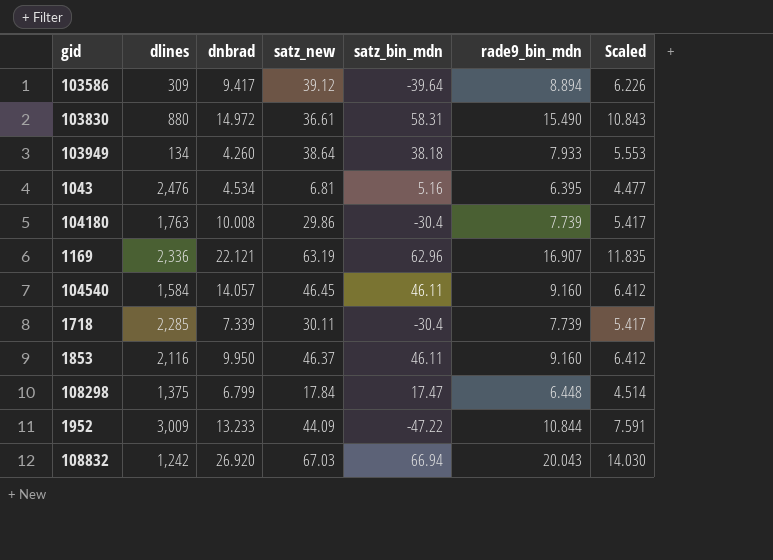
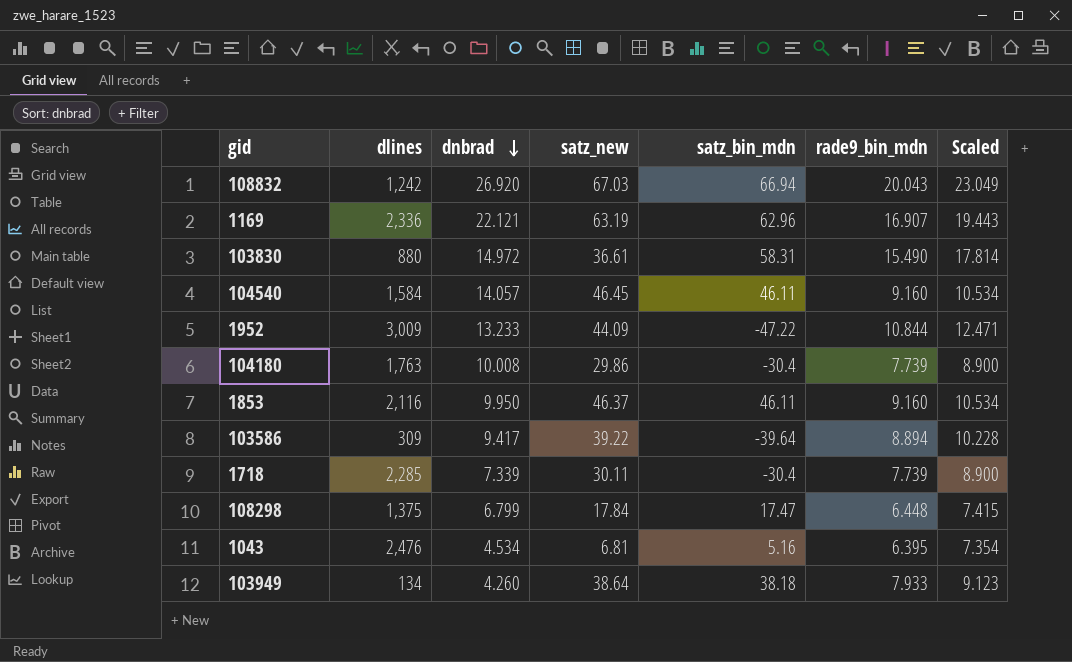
row order: none -> dnbrad descending
column Scaled | formula: [rade9_bin_mdn] * 0.7 -> [rade9_bin_mdn] * 1.15
103586 | satz_new: 39.12 -> 39.22

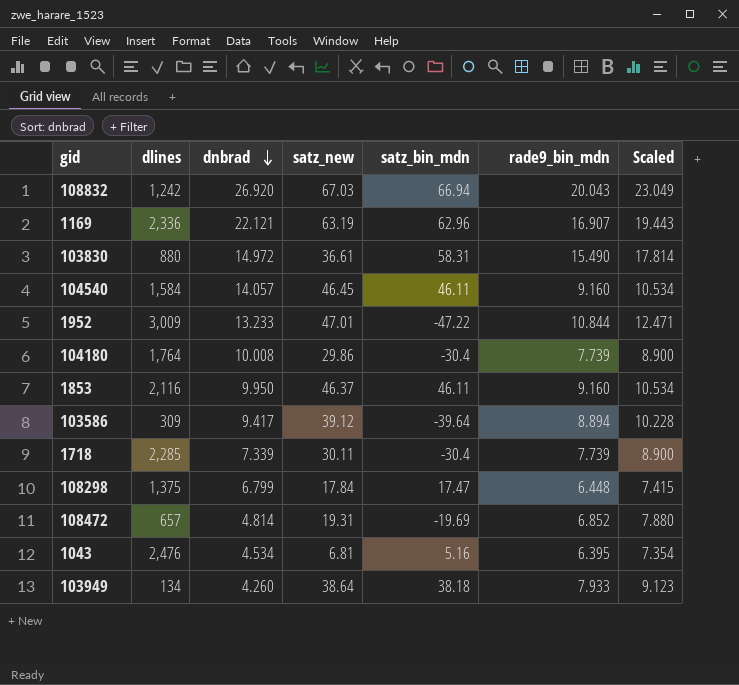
1952 | satz_new: 44.09 -> 47.01
104180 | dlines: 1,763 -> 1,764
103586 | satz_new: 39.22 -> 39.12
row 108472: none -> 657 | 4.814 | 19.31 | -19.69 | 6.852 | 7.880

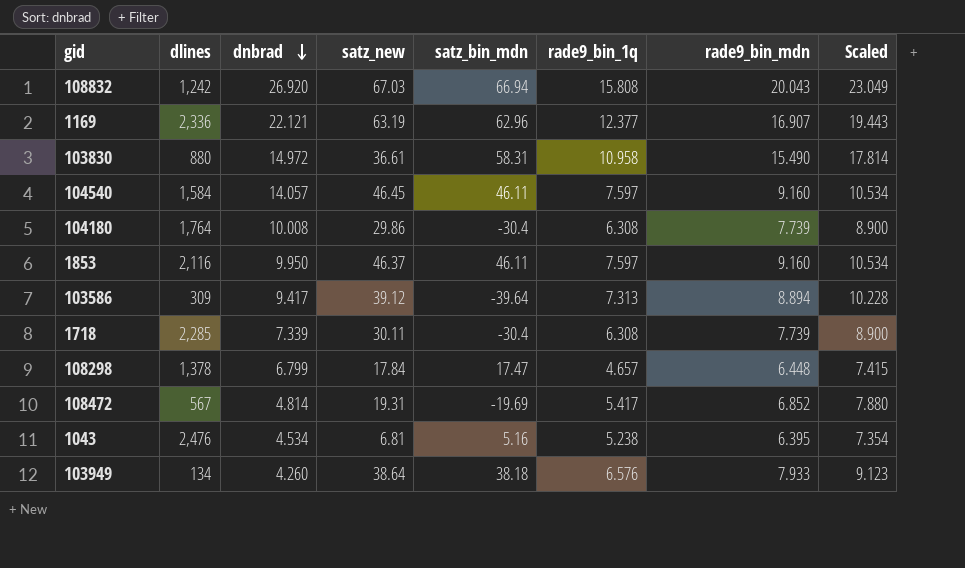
column rade9_bin_1q | position: none -> 6
row 1952: 3,009 | 13.233 | 47.01 | -47.22 | 10.844 | 12.471 -> none
108298 | dlines: 1,375 -> 1,378
108472 | dlines: 657 -> 567

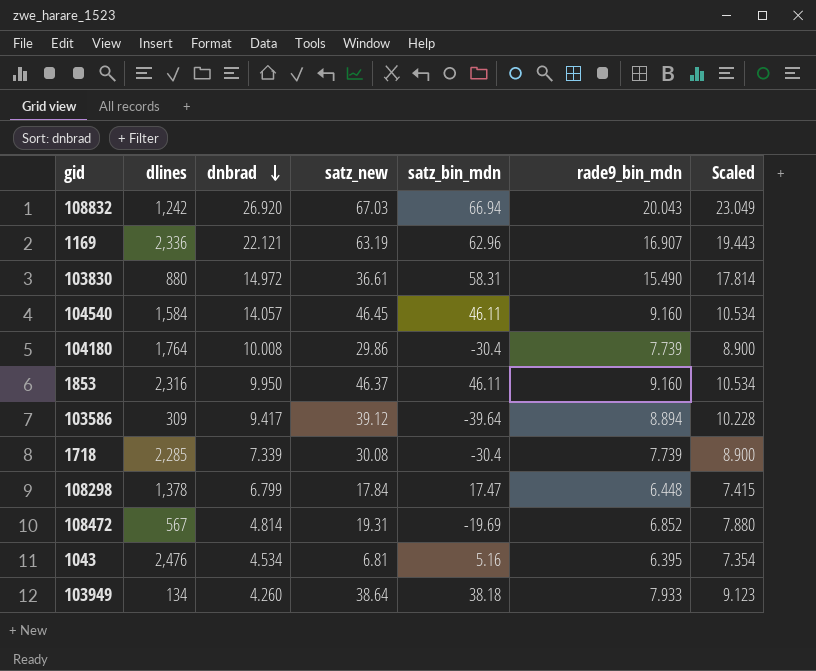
column rade9_bin_1q | position: 6 -> none
1853 | dlines: 2,116 -> 2,316
1718 | satz_new: 30.11 -> 30.08

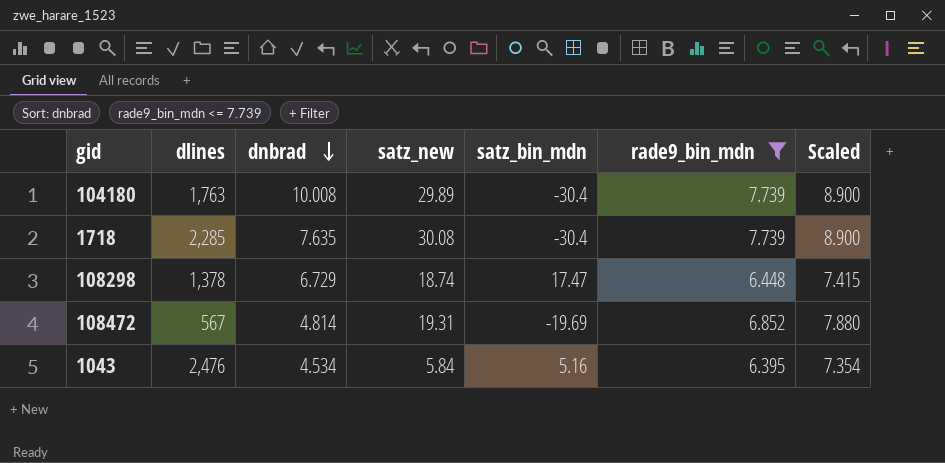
filter: none -> rade9_bin_mdn <= 7.739
104180 | dlines: 1,764 -> 1,763
104180 | satz_new: 29.86 -> 29.89
1718 | dnbrad: 7.339 -> 7.635
108298 | dnbrad: 6.799 -> 6.729
108298 | satz_new: 17.84 -> 18.74
1043 | satz_new: 6.81 -> 5.84

